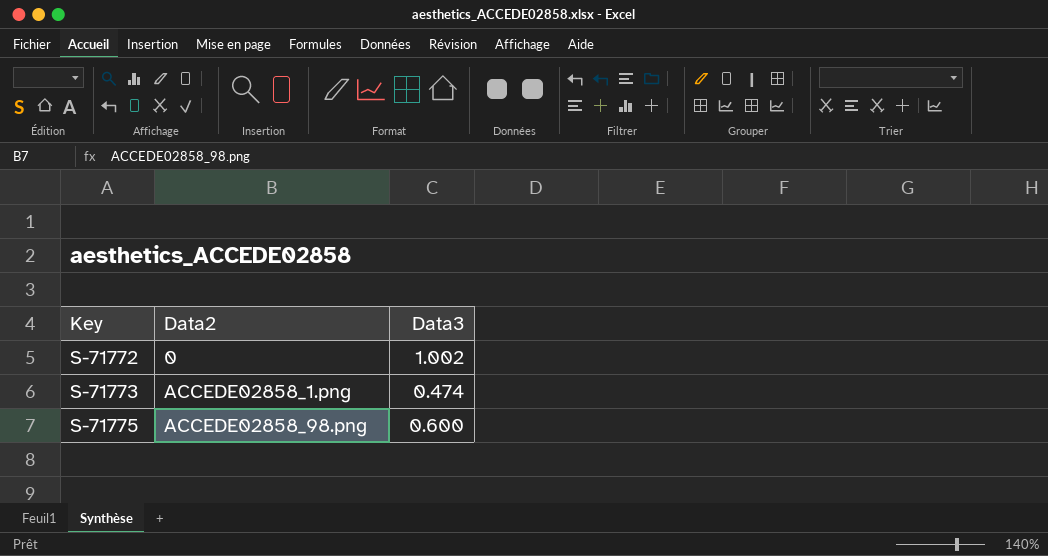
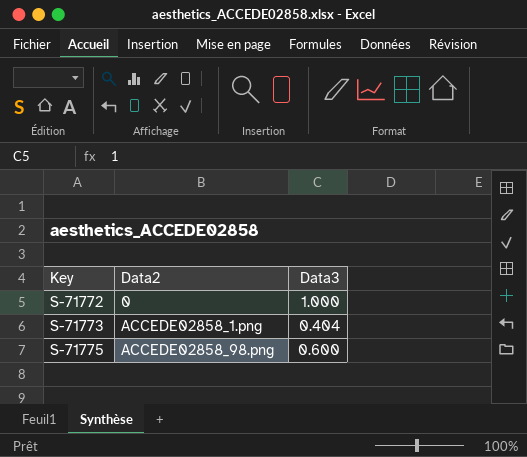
S-71772 | Data3: 1.002 -> 1.000
S-71773 | Data3: 0.474 -> 0.404

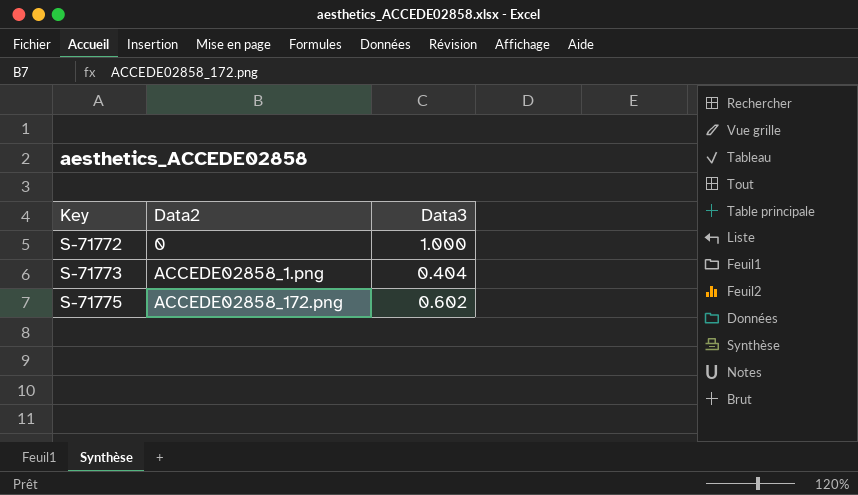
S-71775 | Data2: ACCEDE02858_98.png -> ACCEDE02858_172.png
S-71775 | Data3: 0.600 -> 0.602

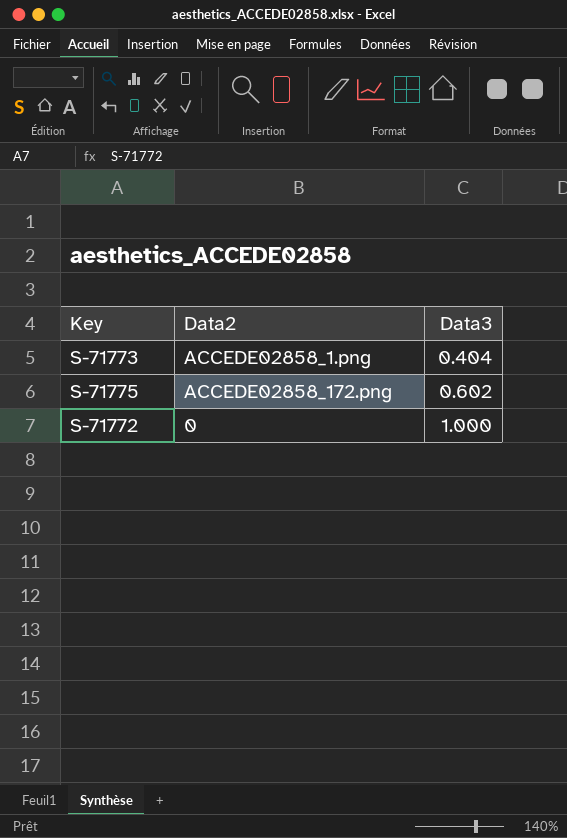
row order: Key ascending -> Data3 ascending

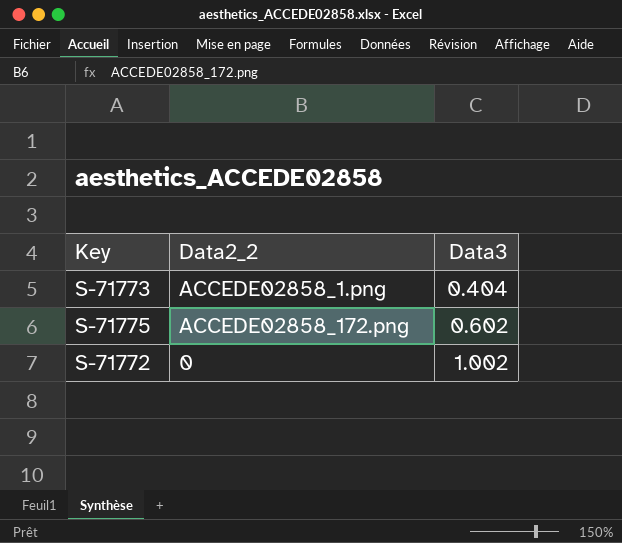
column name: Data2 -> Data2_2
S-71772 | Data3: 1.000 -> 1.002

